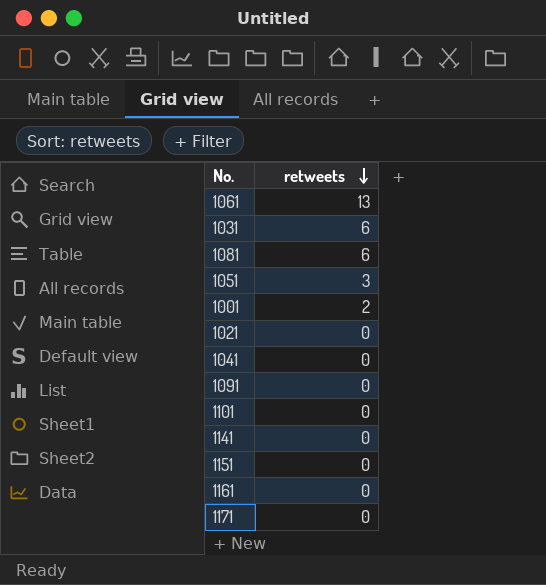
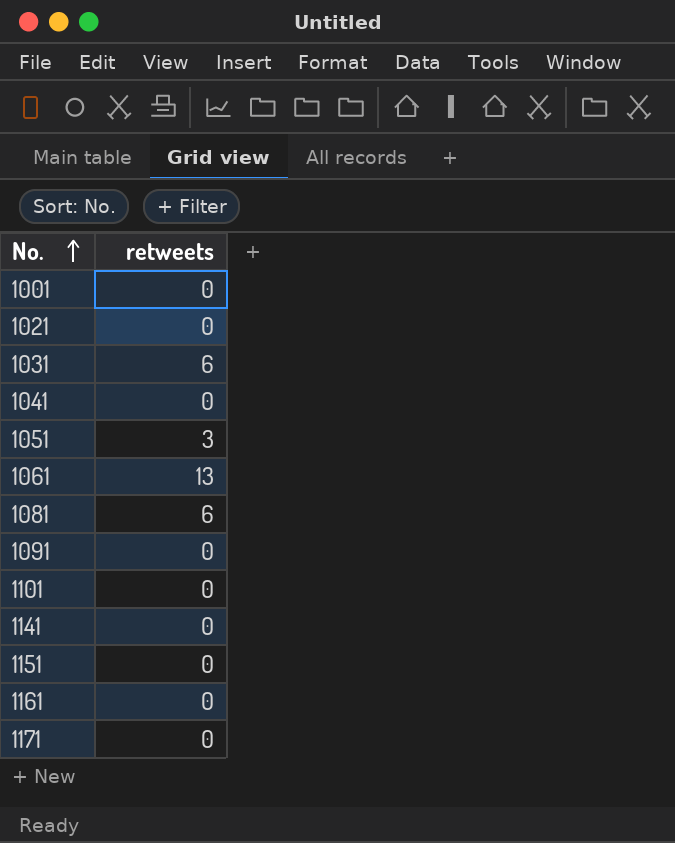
row order: retweets descending -> No. ascending
1001 | retweets: 2 -> 0

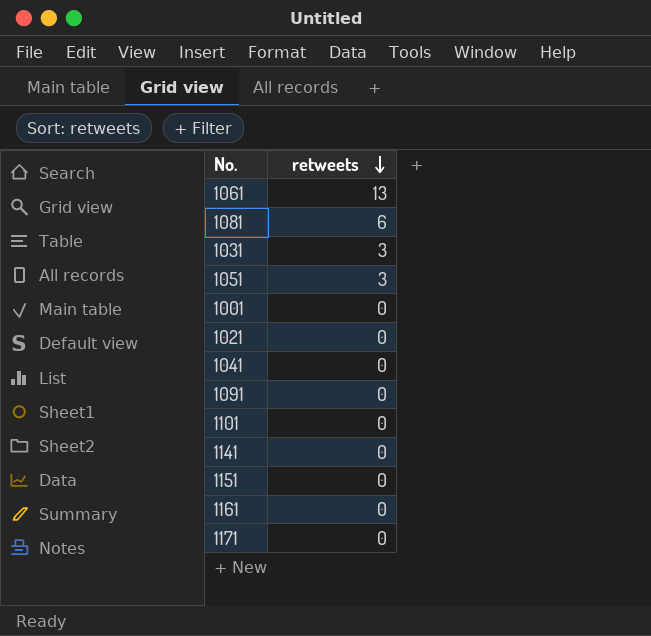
row order: No. ascending -> retweets descending
1031 | retweets: 6 -> 3

